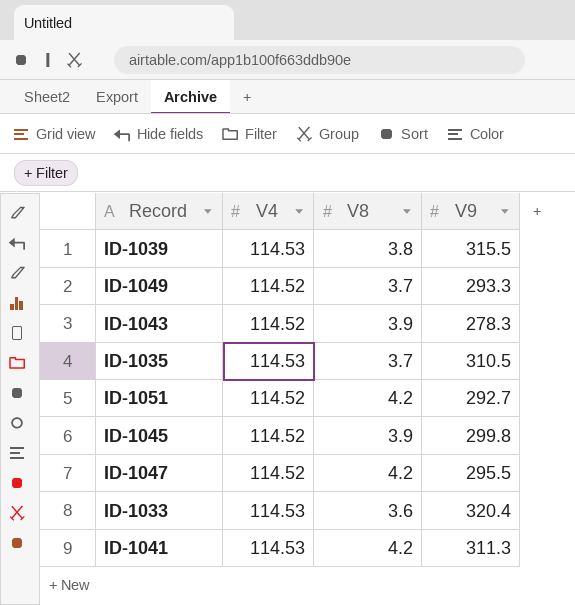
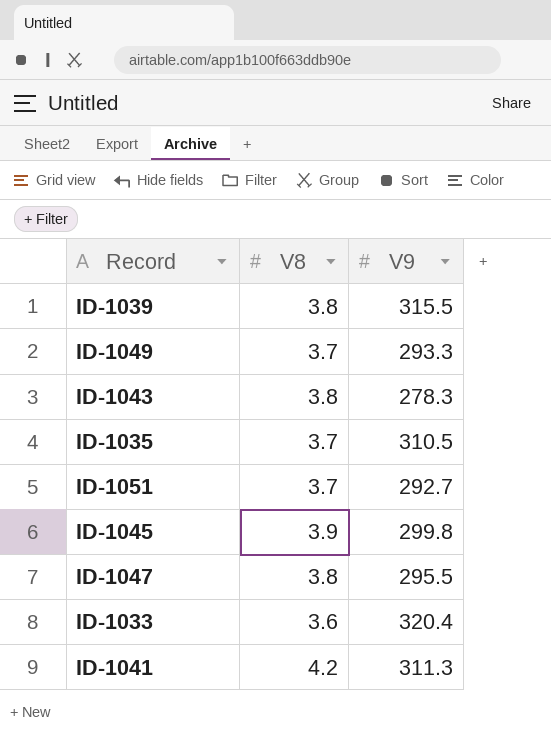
column V4 | position: 2 -> none
ID-1043 | V8: 3.9 -> 3.8
ID-1051 | V8: 4.2 -> 3.7
ID-1047 | V8: 4.2 -> 3.8

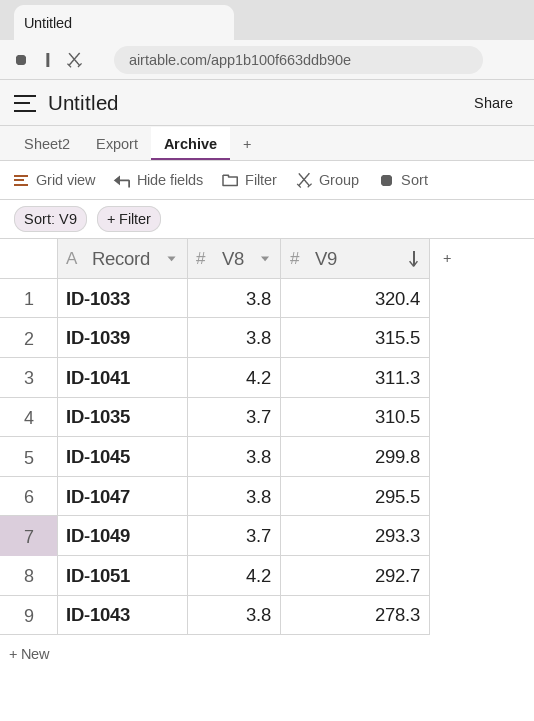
row order: none -> V9 descending
ID-1033 | V8: 3.6 -> 3.8
ID-1045 | V8: 3.9 -> 3.8
ID-1051 | V8: 3.7 -> 4.2

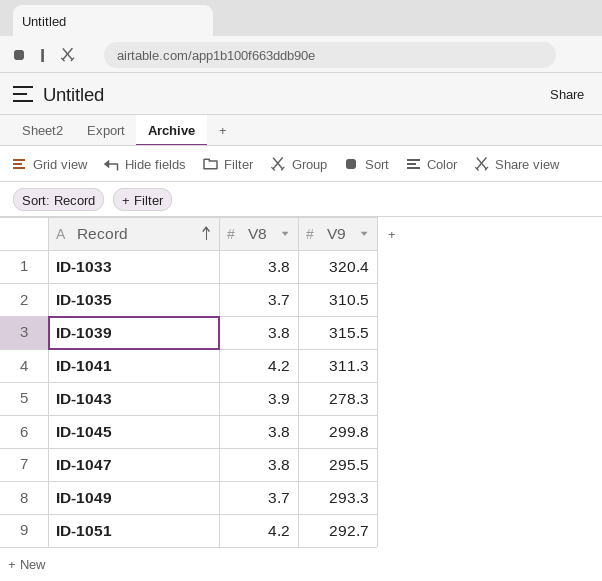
row order: V9 descending -> Record ascending
ID-1043 | V8: 3.8 -> 3.9

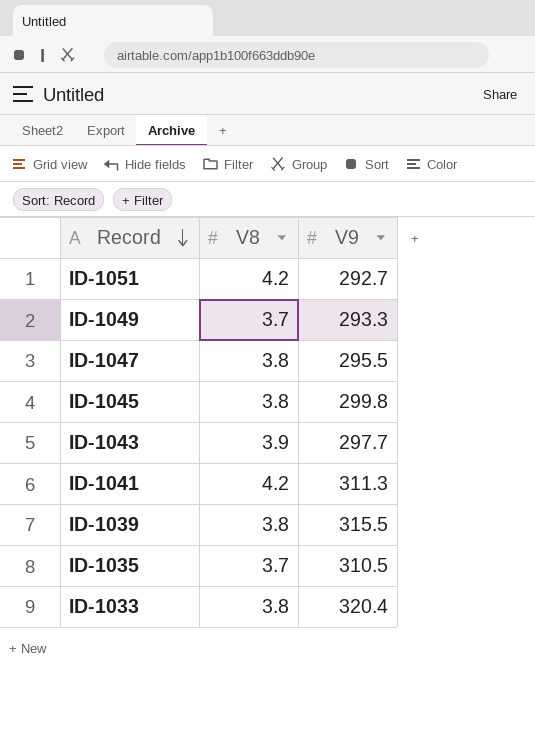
row order: Record ascending -> Record descending
ID-1043 | V9: 278.3 -> 297.7

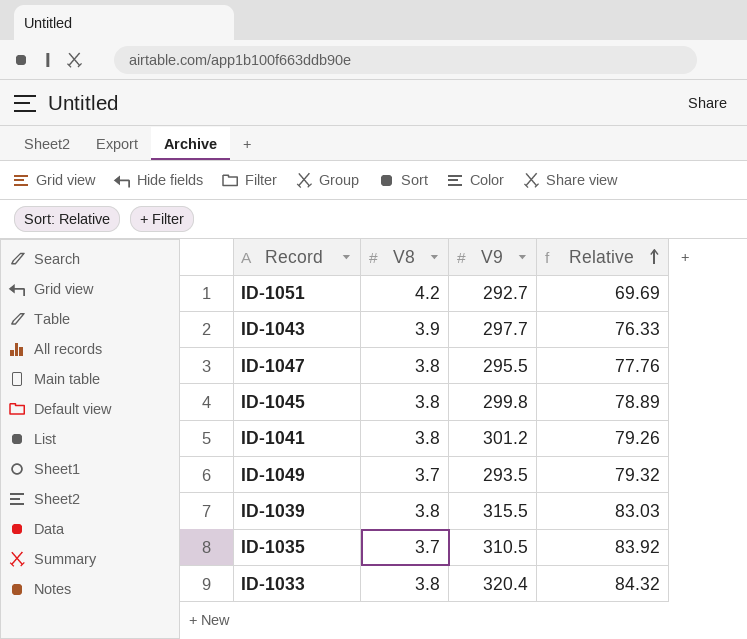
row order: Record descending -> Relative ascending
column Relative | formula: none -> [V9] / [V8]
ID-1041 | V8: 4.2 -> 3.8
ID-1041 | V9: 311.3 -> 301.2
ID-1049 | V9: 293.3 -> 293.5

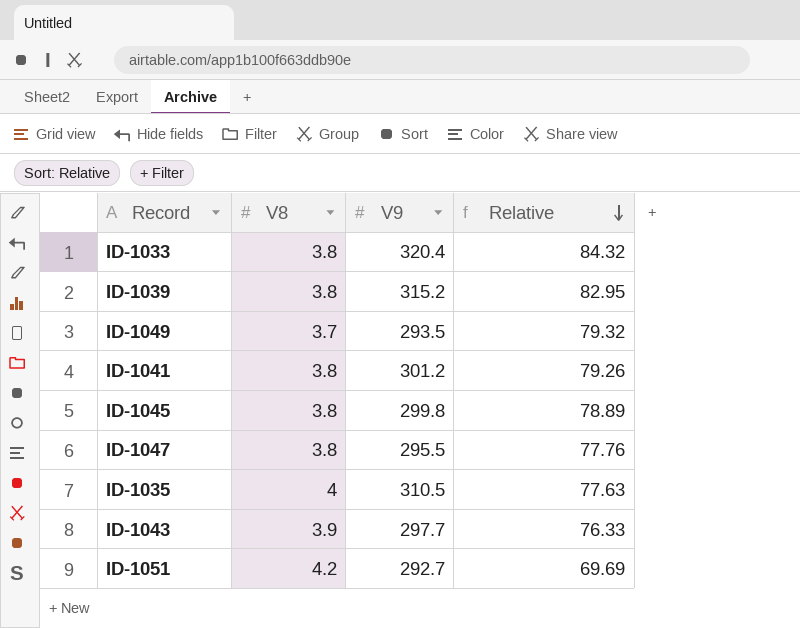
row order: Relative ascending -> Relative descending
ID-1039 | V9: 315.5 -> 315.2
ID-1039 | Relative: 83.03 -> 82.95
ID-1035 | V8: 3.7 -> 4
ID-1035 | Relative: 83.92 -> 77.63

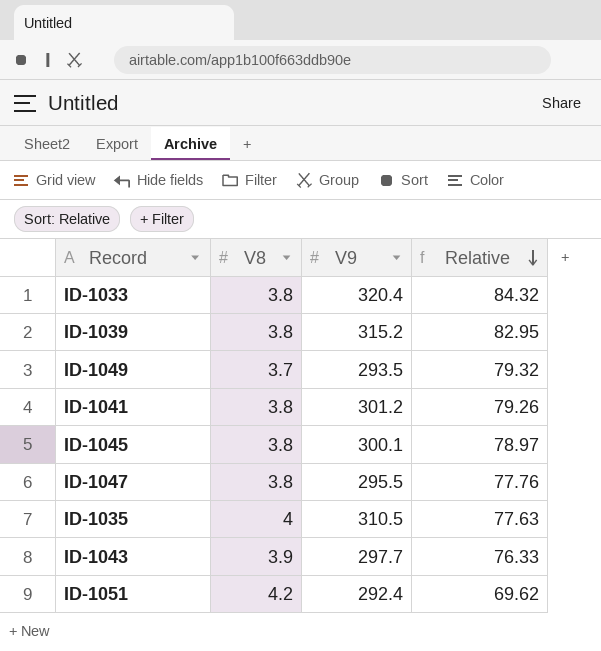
ID-1045 | V9: 299.8 -> 300.1
ID-1045 | Relative: 78.89 -> 78.97
ID-1051 | V9: 292.7 -> 292.4
ID-1051 | Relative: 69.69 -> 69.62

